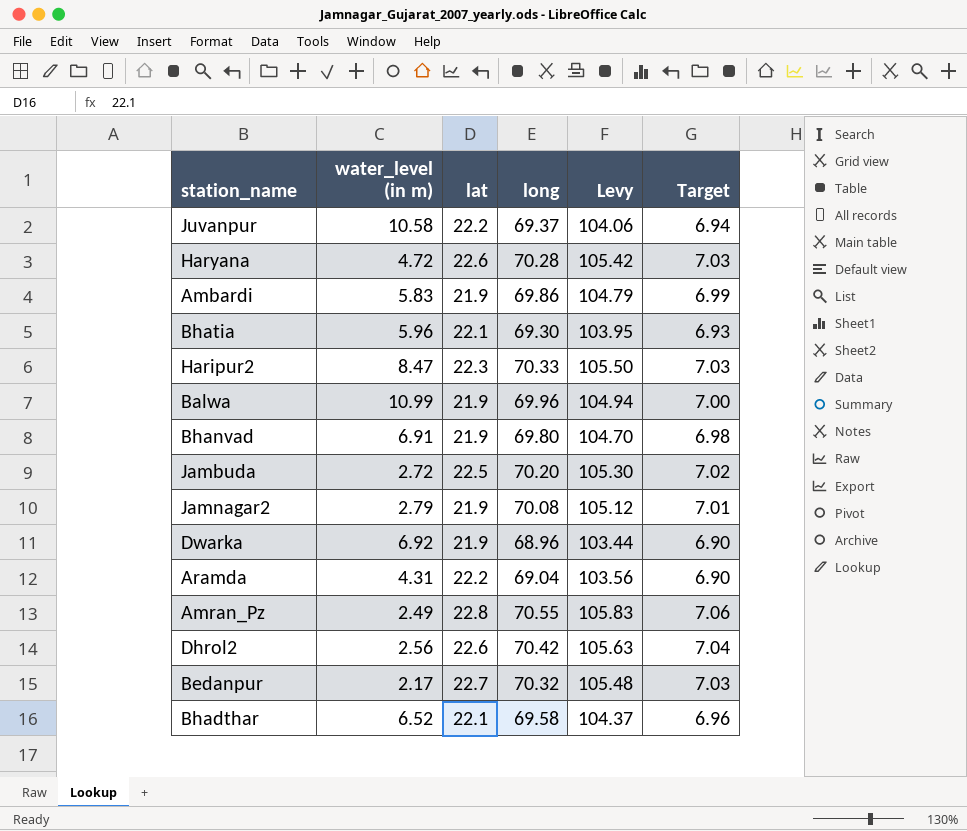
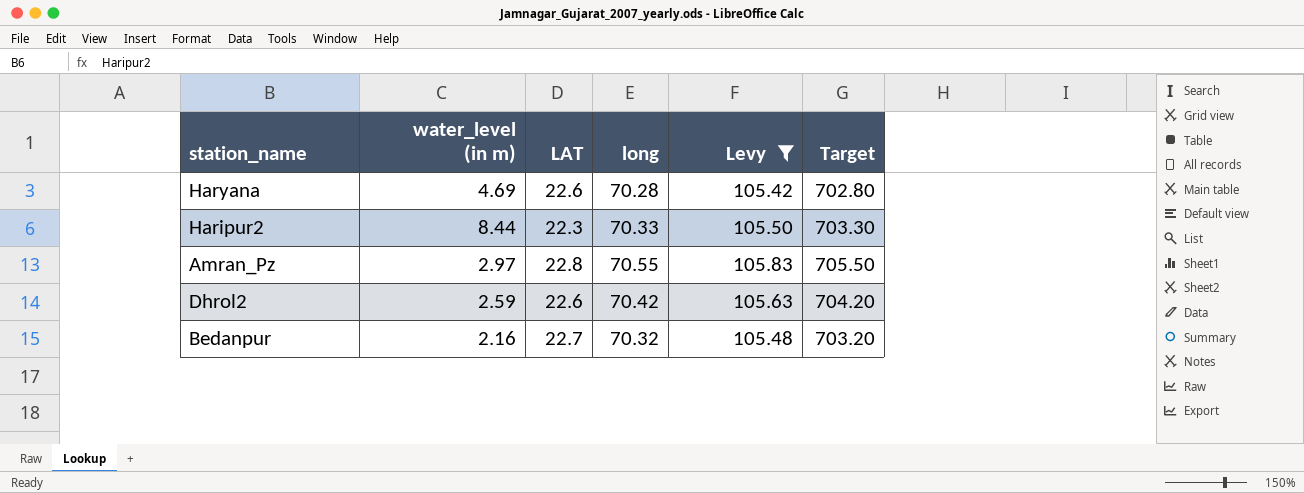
filter: none -> Levy >= 105.42
column name: lat -> LAT
column Target | formula: [long] * 0.1 -> [long] * 10
Haryana | water_level (in m): 4.72 -> 4.69
Haripur2 | water_level (in m): 8.47 -> 8.44
Amran_Pz | water_level (in m): 2.49 -> 2.97
Dhrol2 | water_level (in m): 2.56 -> 2.59
Bedanpur | water_level (in m): 2.17 -> 2.16

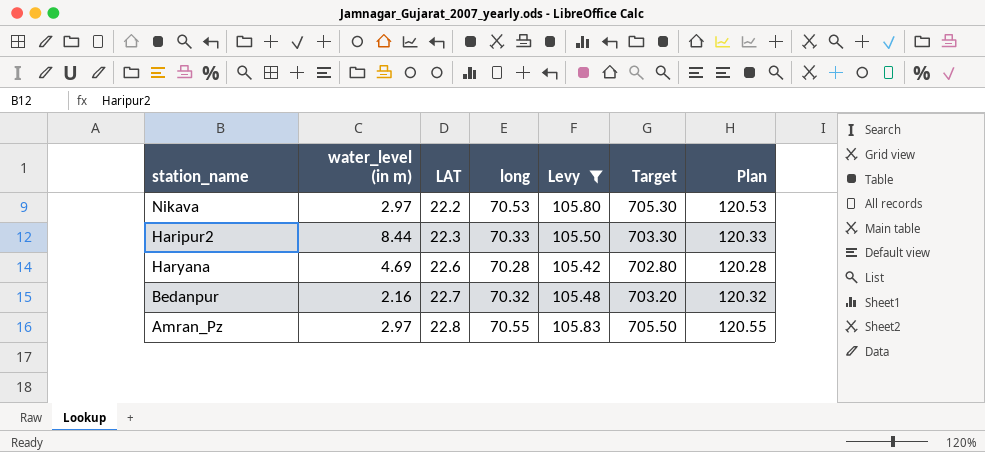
row order: none -> LAT ascending
column Plan | formula: none -> [long] + 50
row Dhrol2: 2.59 | 22.6 | 70.42 | 105.63 | 704.20 -> none
row Nikava: none -> 2.97 | 22.2 | 70.53 | 105.80 | 705.30 | 120.53

